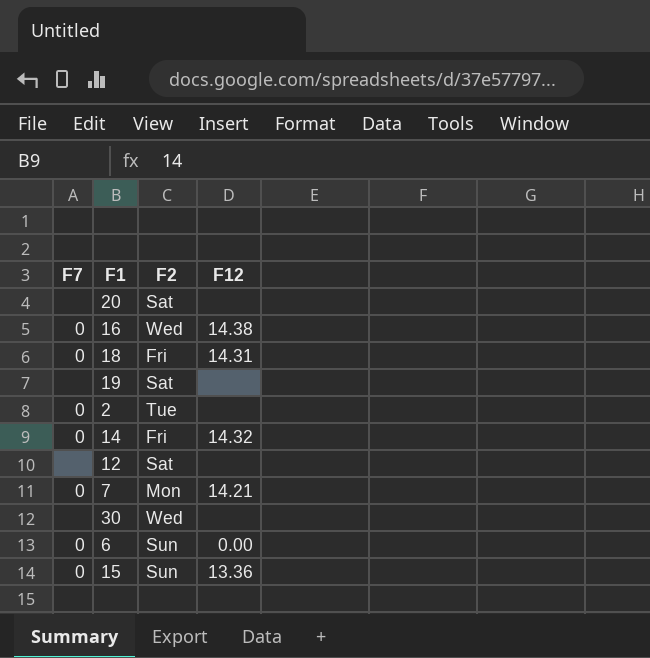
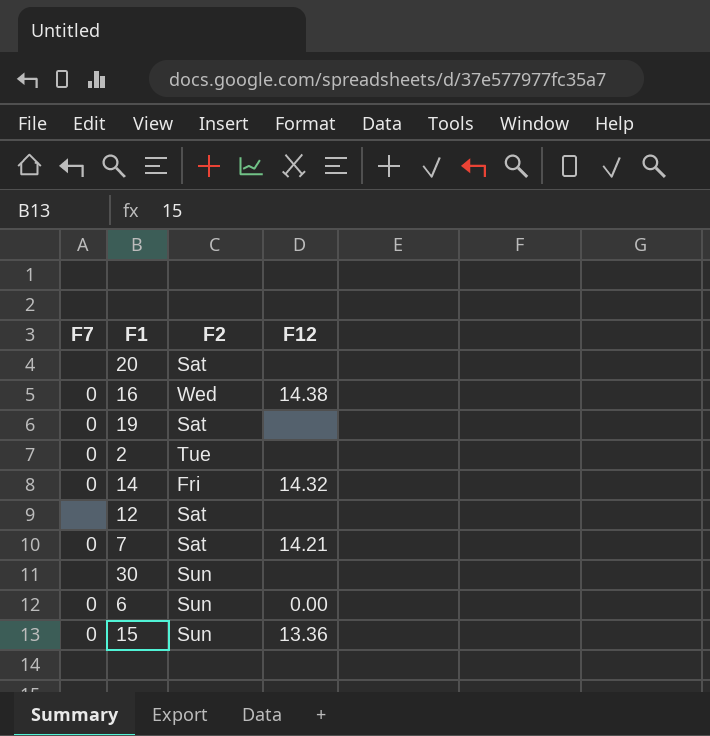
row 18: 0 | Fri | 14.31 -> none
19 | F7: none -> 0
7 | F2: Mon -> Sat
30 | F2: Wed -> Sun

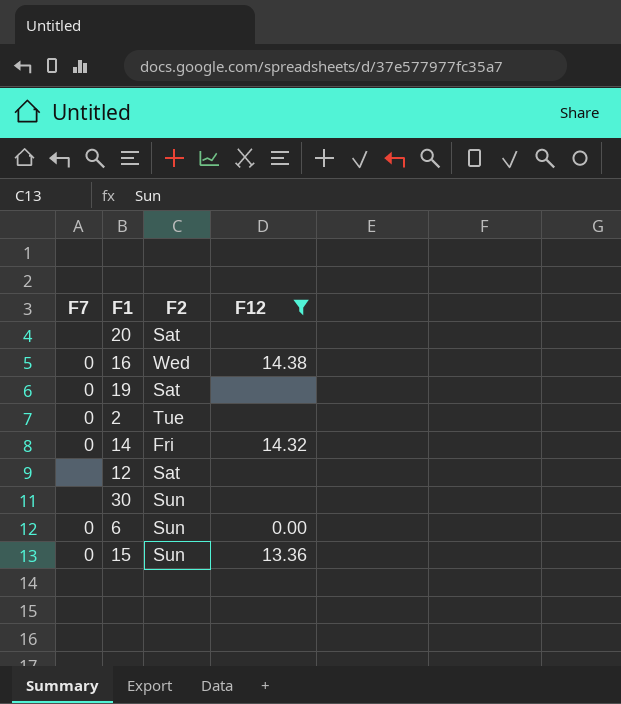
filter: none -> F12 != 14.21

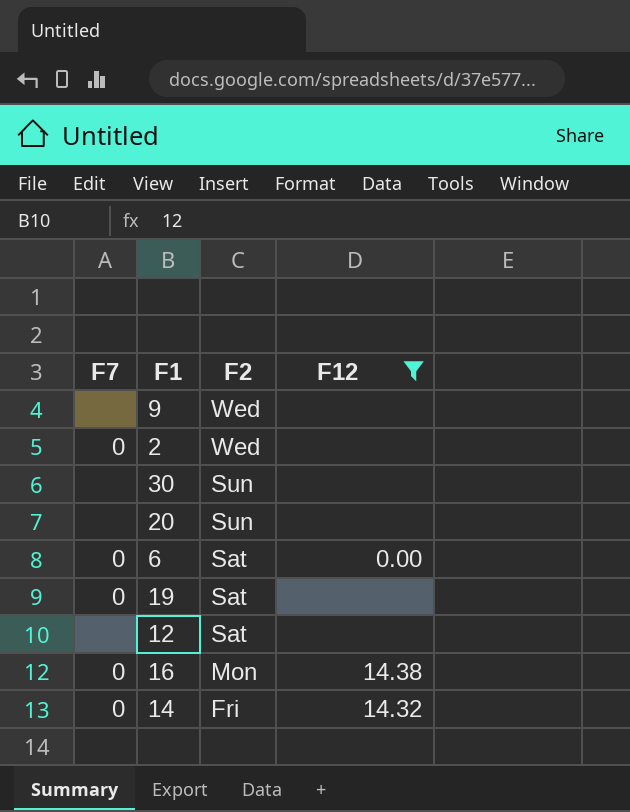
row order: none -> F2 descending
row 15: 0 | Sun | 13.36 -> none
row 9: none -> none | Wed | none
2 | F2: Tue -> Wed
20 | F2: Sat -> Sun
6 | F2: Sun -> Sat
16 | F2: Wed -> Mon

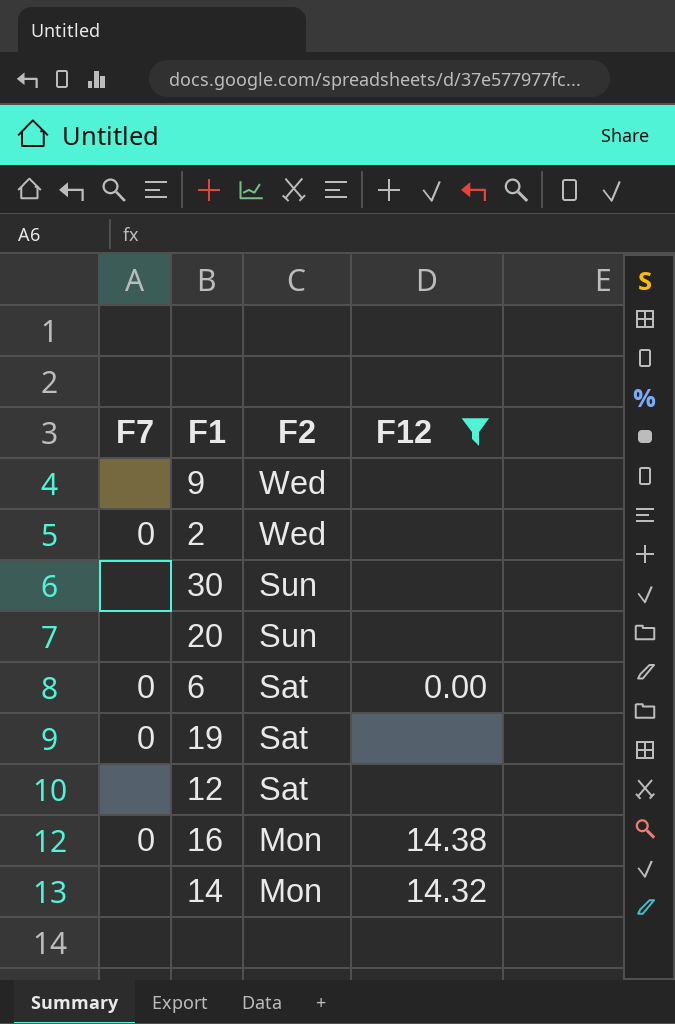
14 | F7: 0 -> none
14 | F2: Fri -> Mon

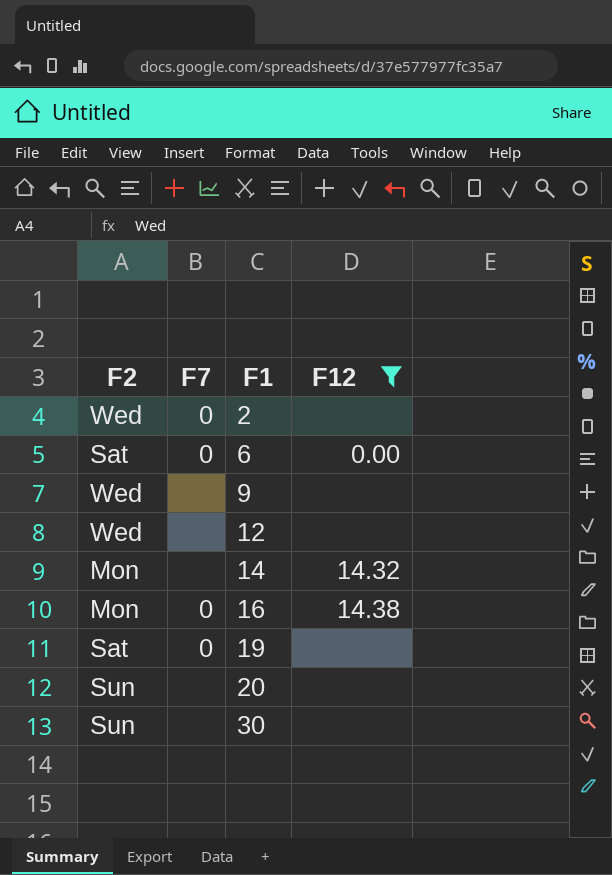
row order: F2 descending -> F1 ascending
column F2 | position: 3 -> 1
12 | F2: Sat -> Wed

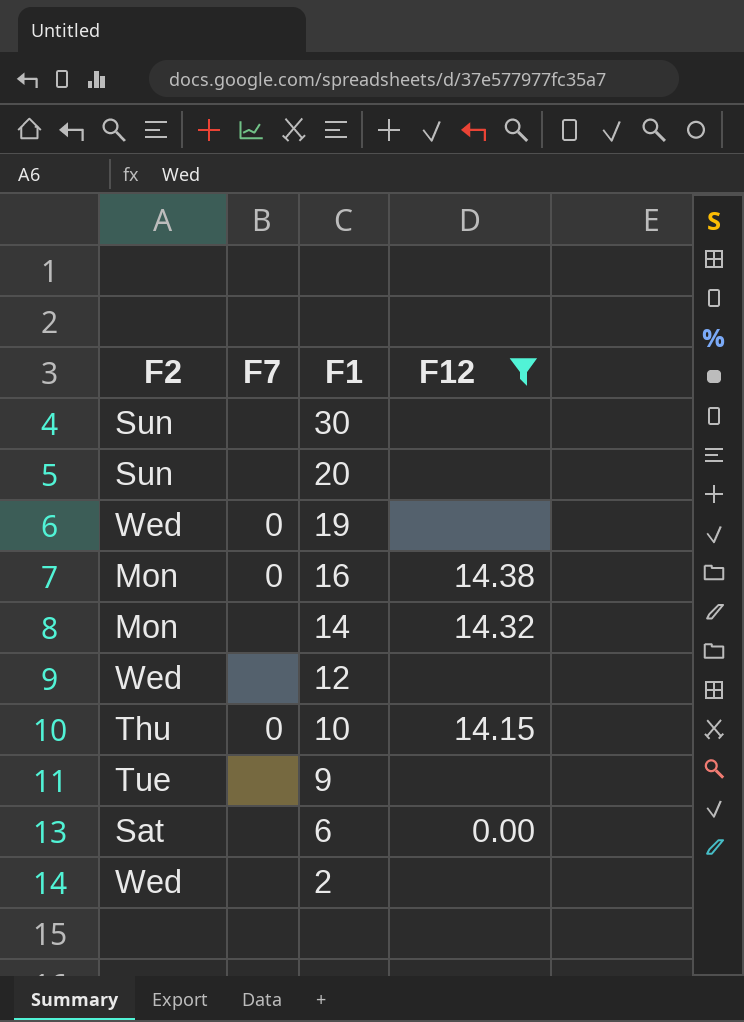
row order: F1 ascending -> F1 descending
19 | F2: Sat -> Wed
row 10: none -> Thu | 0 | 14.15
9 | F2: Wed -> Tue
6 | F7: 0 -> none
2 | F7: 0 -> none

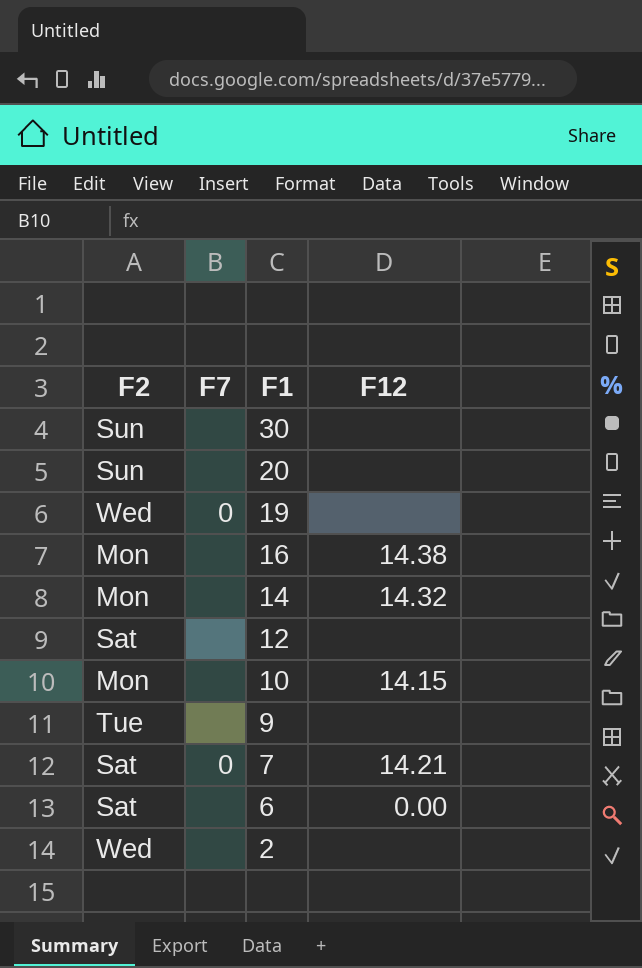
filter: F12 != 14.21 -> none
16 | F7: 0 -> none
12 | F2: Wed -> Sat
10 | F2: Thu -> Mon
10 | F7: 0 -> none

